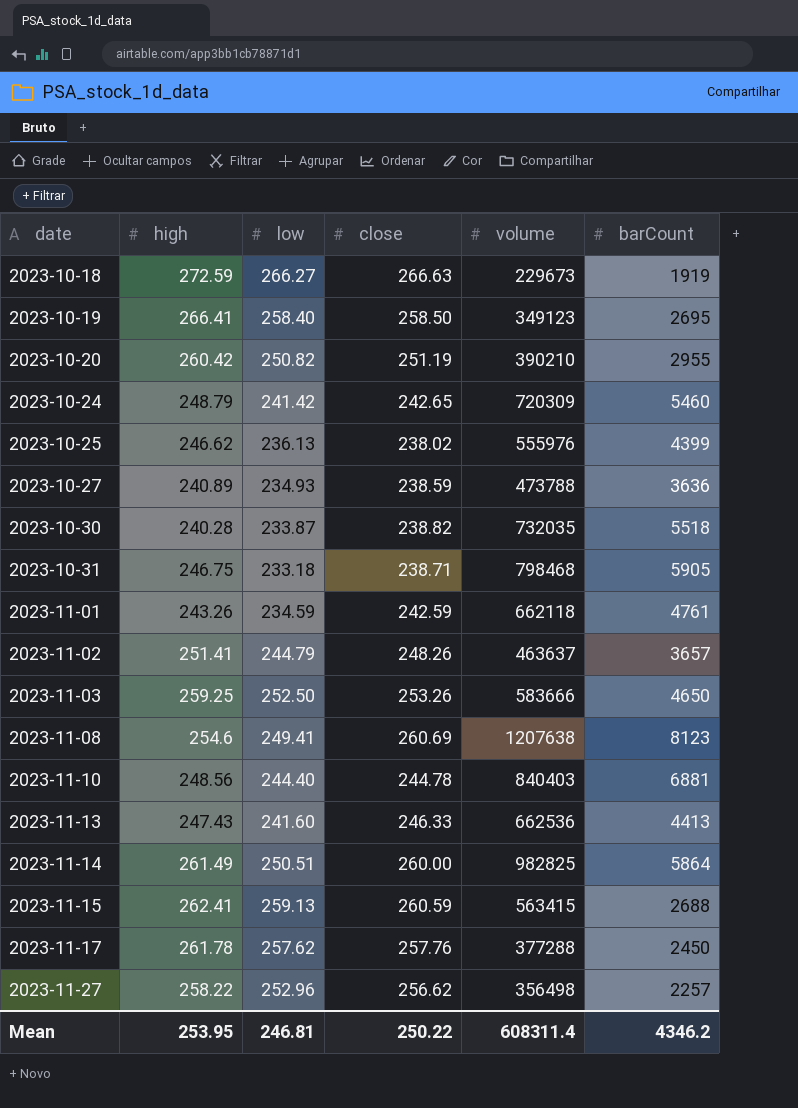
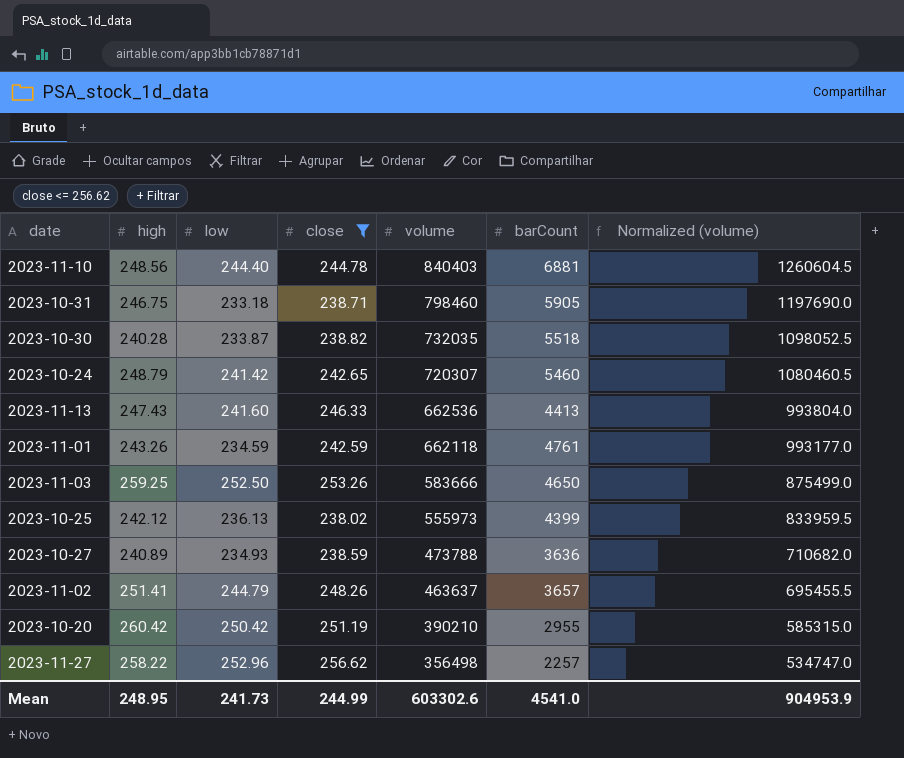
filter: none -> close <= 256.62
row order: date ascending -> volume descending
column Normalized (volume) | formula: none -> [volume] * 1.5
2023-10-31 | volume: 798468 -> 798460
2023-10-24 | volume: 720309 -> 720307
2023-10-25 | high: 246.62 -> 242.12
2023-10-25 | volume: 555976 -> 555973
2023-10-20 | low: 250.82 -> 250.42
Mean | high: 253.95 -> 248.95
Mean | low: 246.81 -> 241.73
Mean | close: 250.22 -> 244.99
Mean | volume: 608311.4 -> 603302.6
Mean | barCount: 4346.2 -> 4541.0

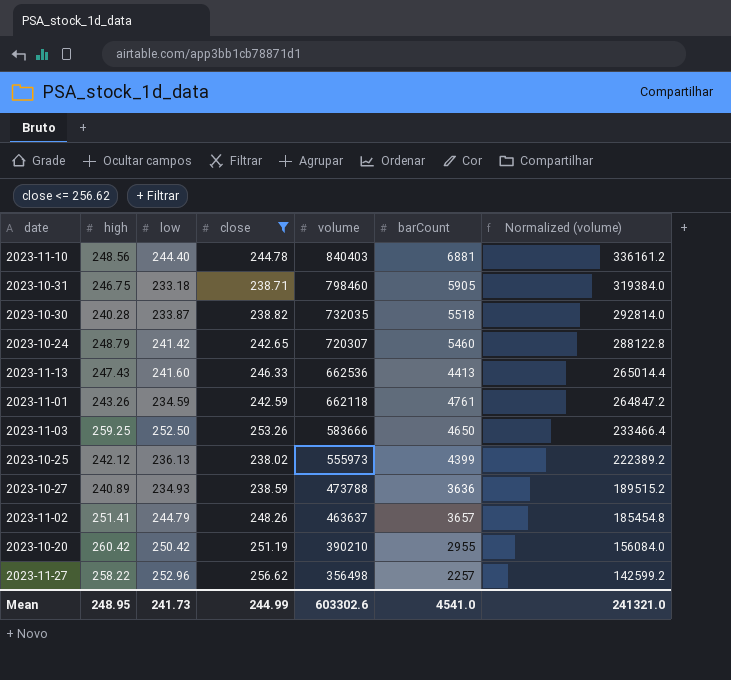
column Normalized (volume) | formula: [volume] * 1.5 -> [volume] * 0.4
Mean | Normalized (volume): 904953.9 -> 241321.0

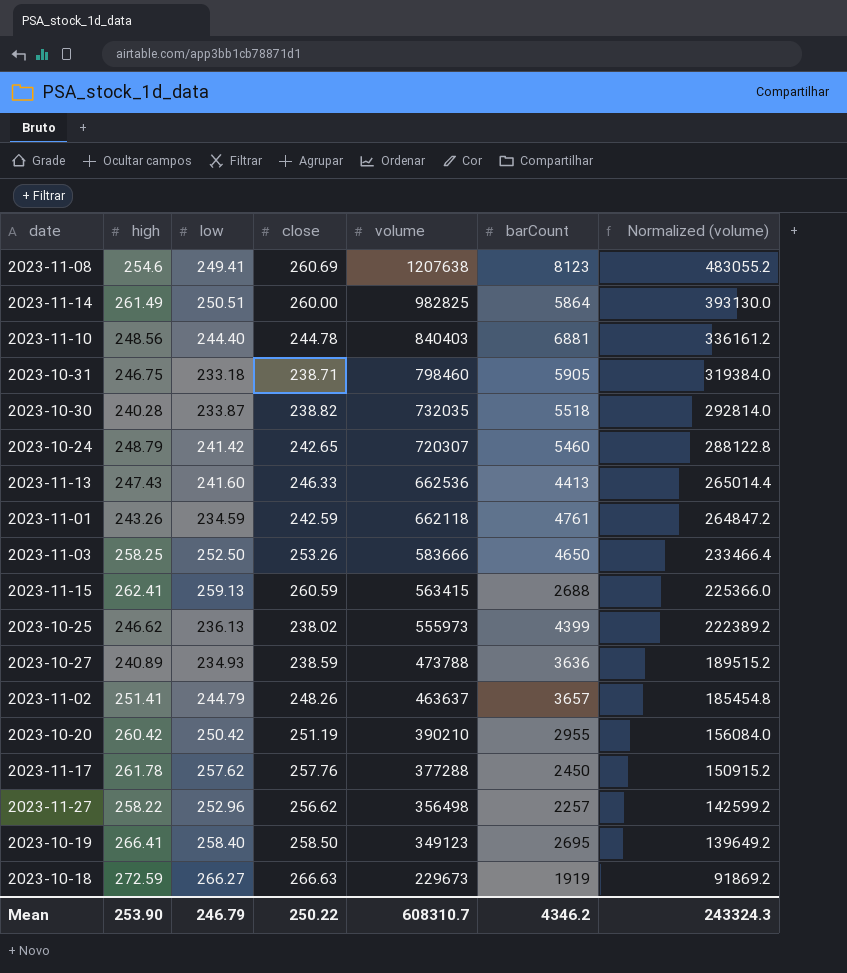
filter: close <= 256.62 -> none
2023-11-03 | high: 259.25 -> 258.25
2023-10-25 | high: 242.12 -> 246.62
Mean | high: 248.95 -> 253.90
Mean | low: 241.73 -> 246.79
Mean | close: 244.99 -> 250.22
Mean | volume: 603302.6 -> 608310.7
Mean | barCount: 4541.0 -> 4346.2
Mean | Normalized (volume): 241321.0 -> 243324.3

